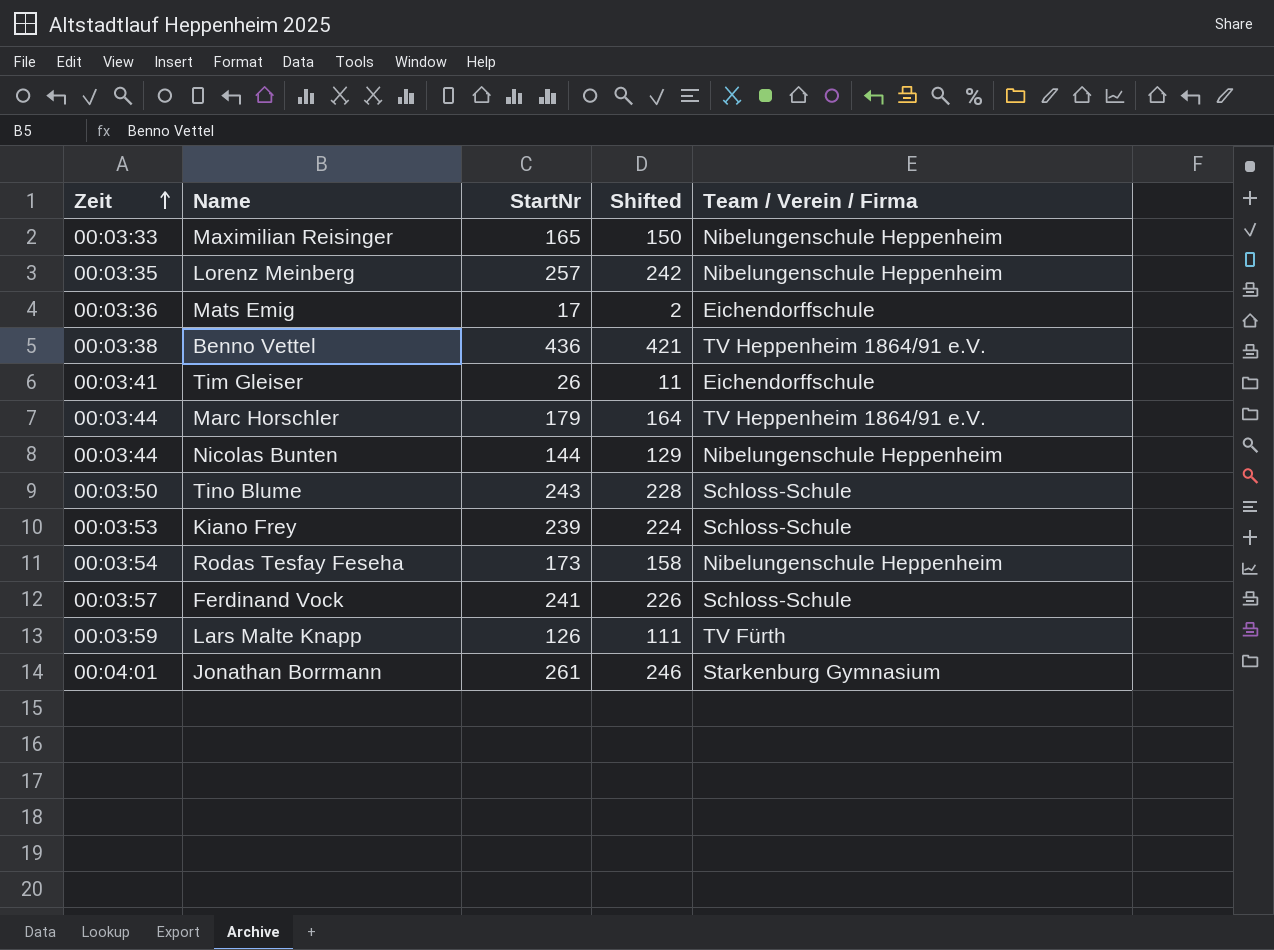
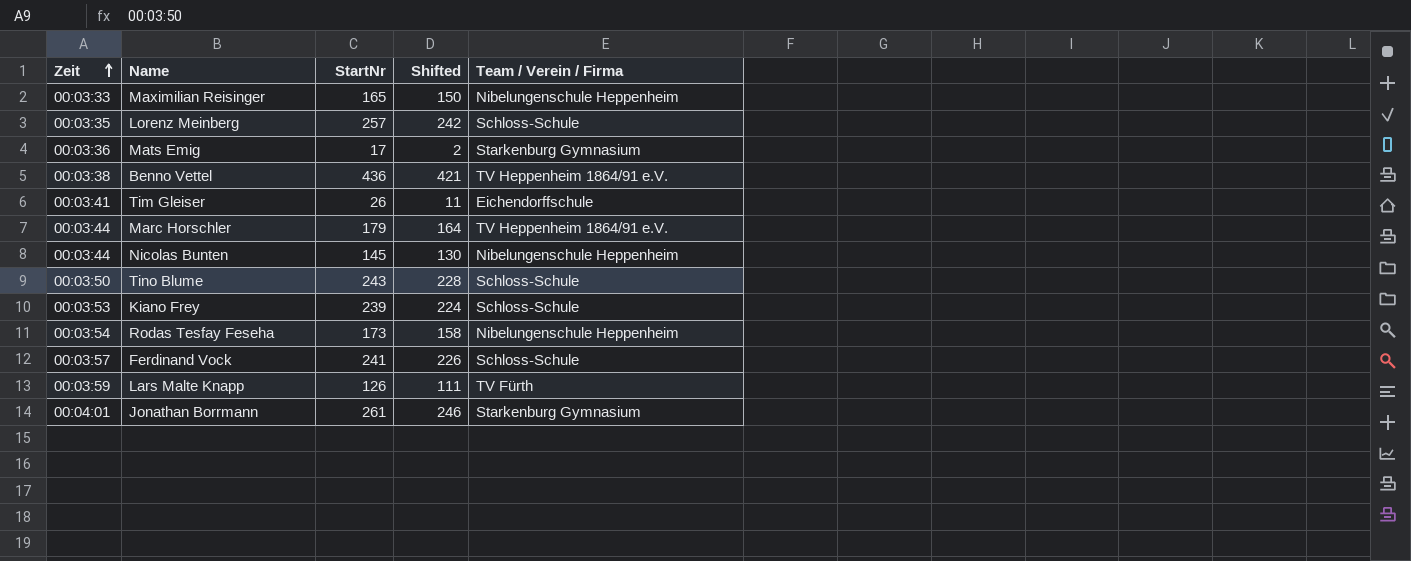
Lorenz Meinberg | Team / Verein / Firma: Nibelungenschule Heppenheim -> Schloss-Schule
Mats Emig | Team / Verein / Firma: Eichendorffschule -> Starkenburg Gymnasium
Nicolas Bunten | StartNr: 144 -> 145
Nicolas Bunten | Shifted: 129 -> 130

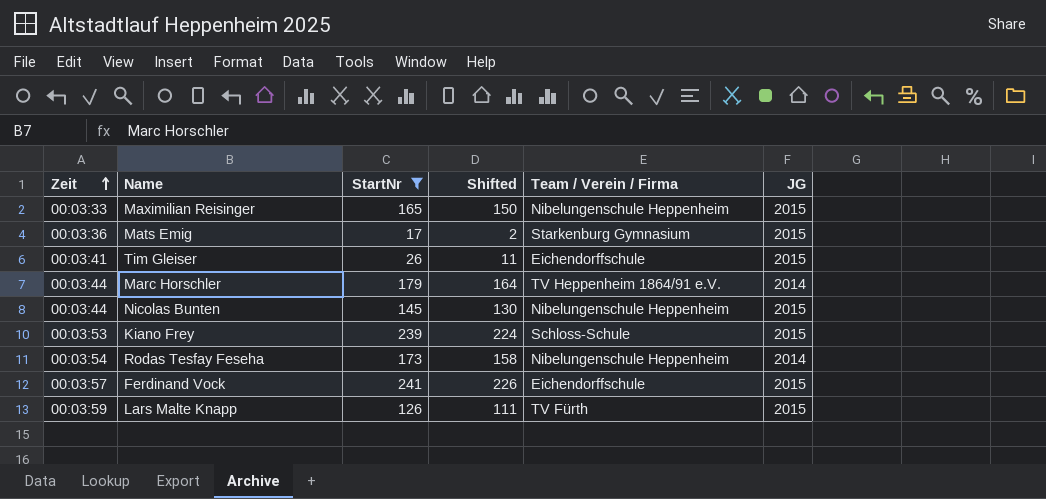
filter: none -> StartNr <= 241
column JG | position: none -> 6
Ferdinand Vock | Team / Verein / Firma: Schloss-Schule -> Eichendorffschule

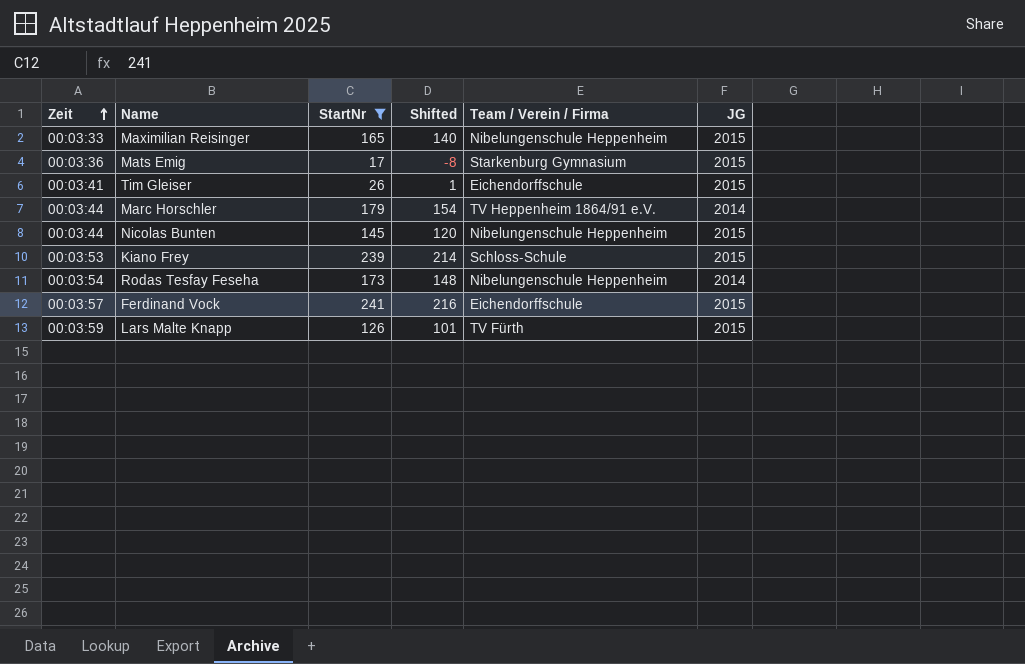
column Shifted | formula: [StartNr] - 15 -> [StartNr] - 25

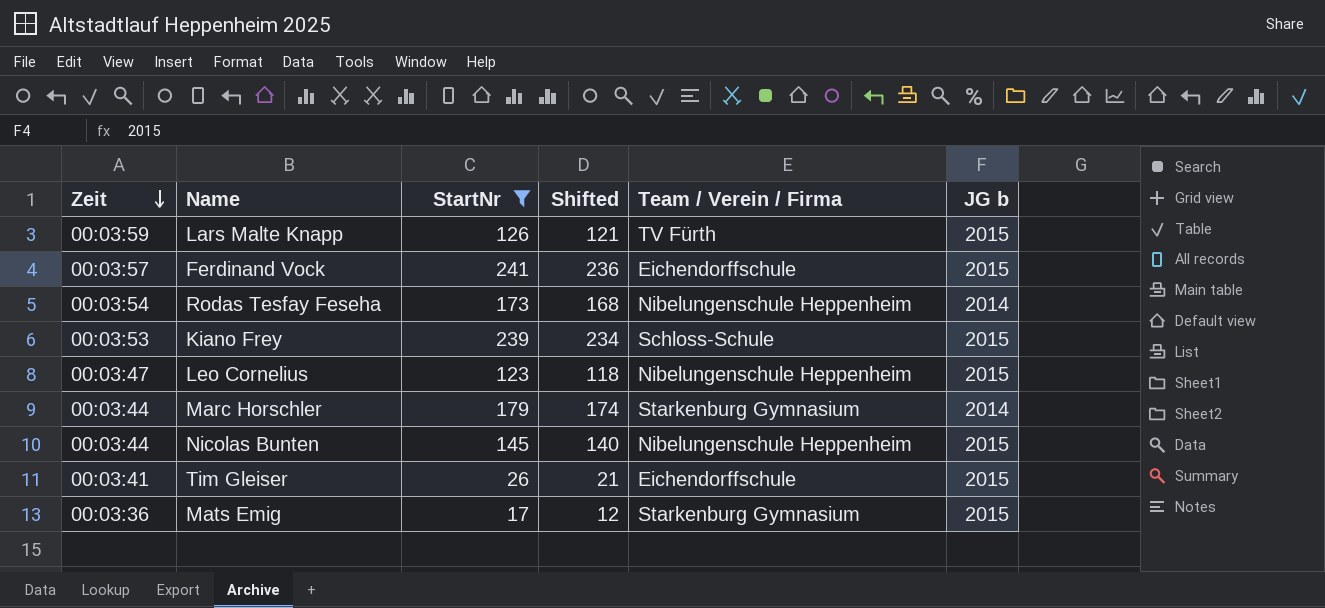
row order: Zeit ascending -> Zeit descending
column Shifted | formula: [StartNr] - 25 -> [StartNr] - 5
column name: JG -> JG b
row Maximilian Reisinger: 00:03:33 | 165 | 140 | Nibelungenschule Heppenheim | 2015 -> none
row Leo Cornelius: none -> 00:03:47 | 123 | 118 | Nibelungenschule Heppenheim | 2015
Marc Horschler | Team / Verein / Firma: TV Heppenheim 1864/91 e.V. -> Starkenburg Gymnasium

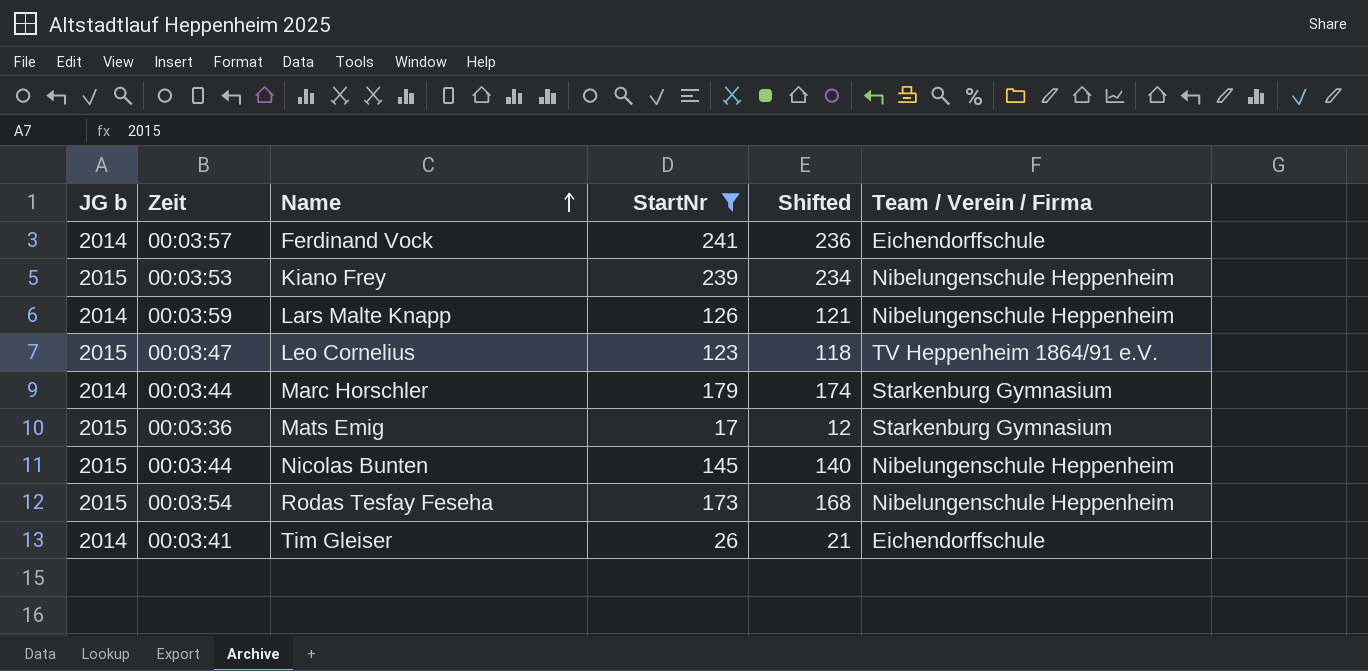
row order: Zeit descending -> Name ascending
column JG b | position: 6 -> 1
Ferdinand Vock | JG b: 2015 -> 2014
Kiano Frey | Team / Verein / Firma: Schloss-Schule -> Nibelungenschule Heppenheim
Lars Malte Knapp | JG b: 2015 -> 2014
Lars Malte Knapp | Team / Verein / Firma: TV Fürth -> Nibelungenschule Heppenheim
Leo Cornelius | Team / Verein / Firma: Nibelungenschule Heppenheim -> TV Heppenheim 1864/91 e.V.
Rodas Tesfay Feseha | JG b: 2014 -> 2015
Tim Gleiser | JG b: 2015 -> 2014

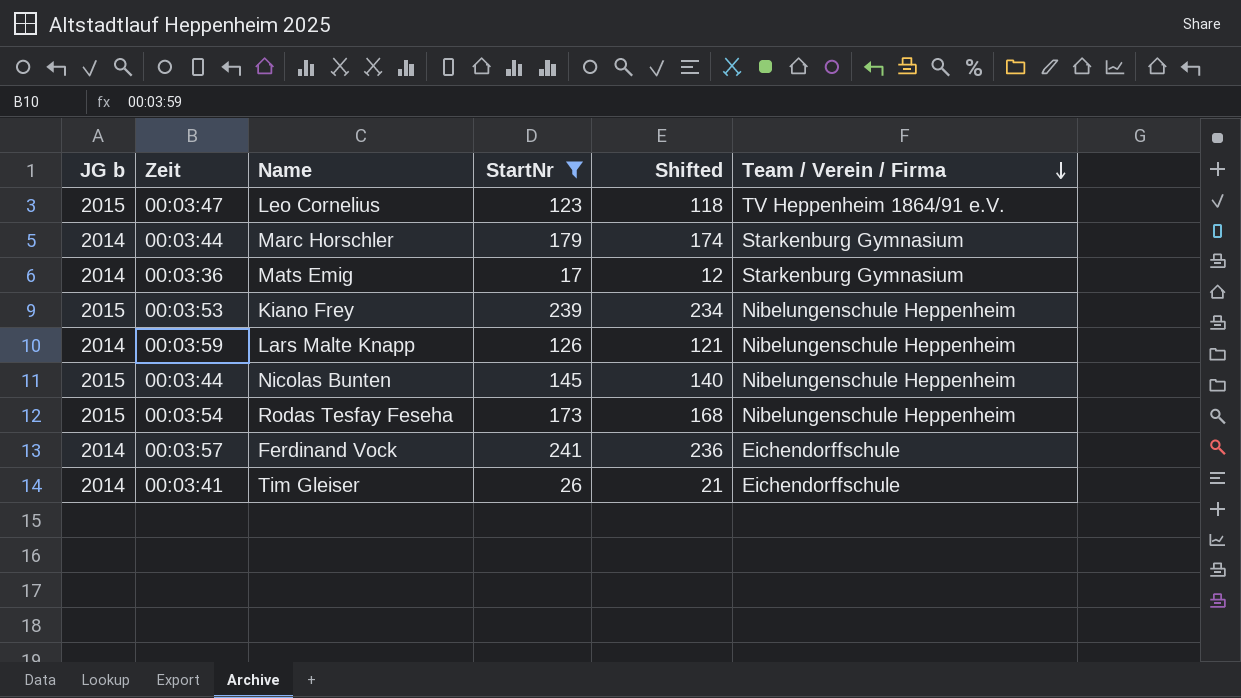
row order: Name ascending -> Team / Verein / Firma descending
Mats Emig | JG b: 2015 -> 2014

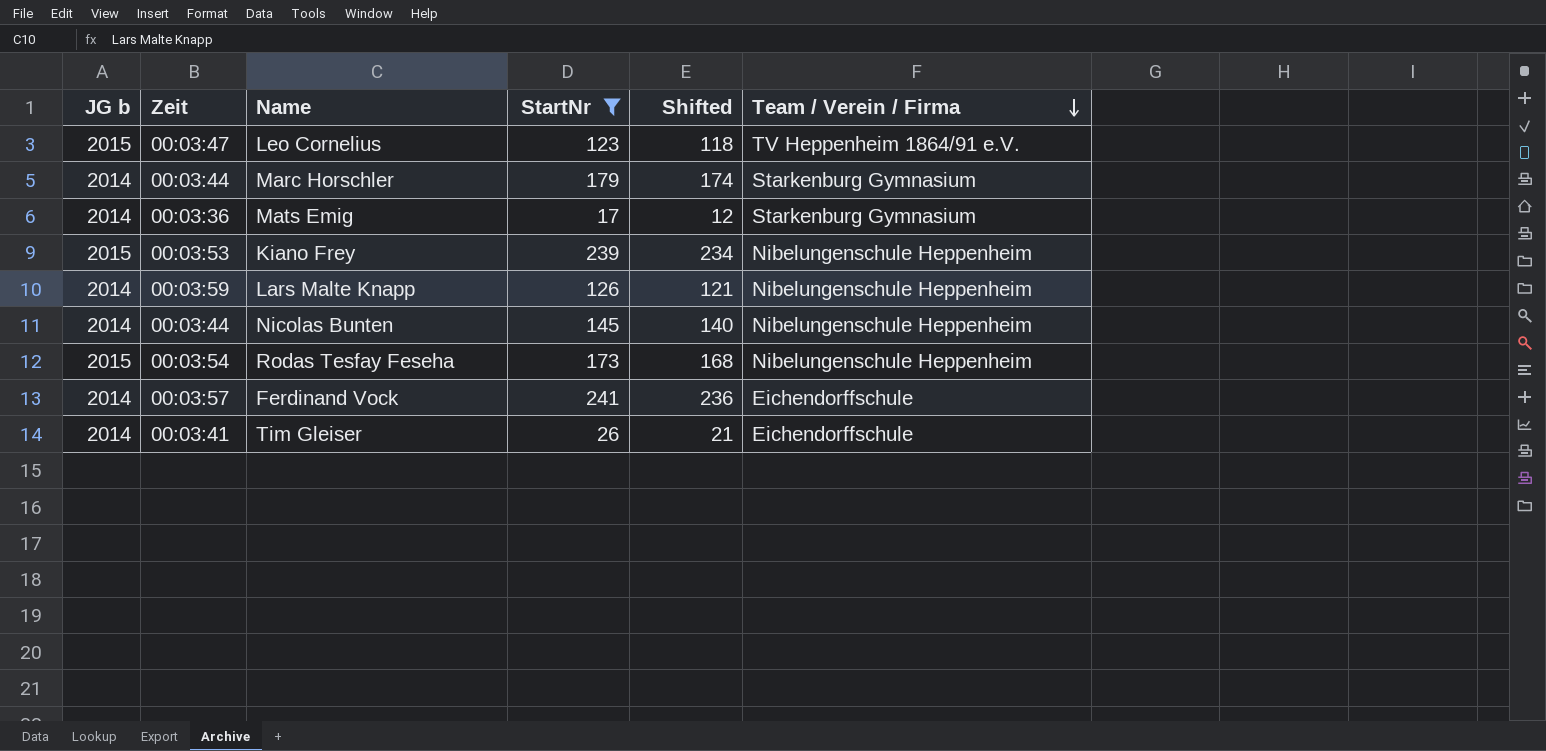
Nicolas Bunten | JG b: 2015 -> 2014

